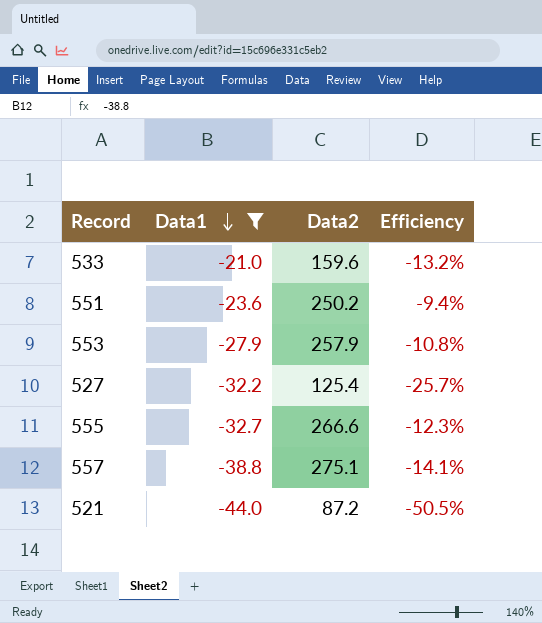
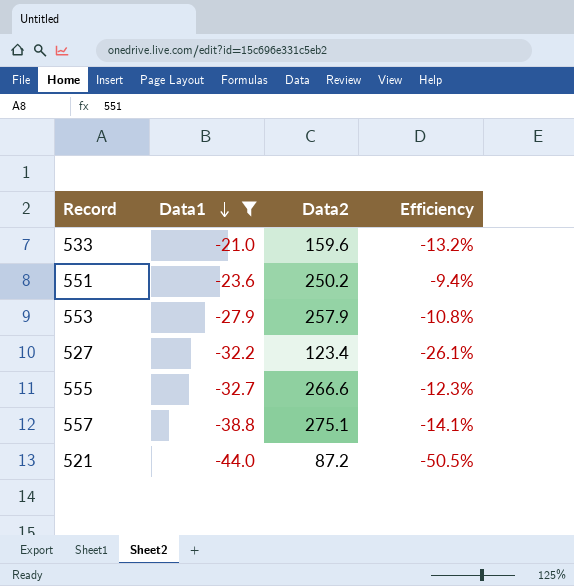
527 | Data2: 125.4 -> 123.4
527 | Efficiency: -25.7% -> -26.1%

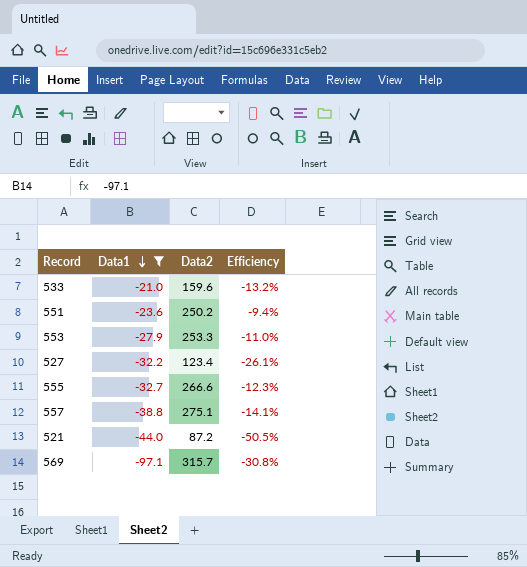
553 | Data2: 257.9 -> 253.3
553 | Efficiency: -10.8% -> -11.0%
row 569: none -> -97.1 | 315.7 | -30.8%

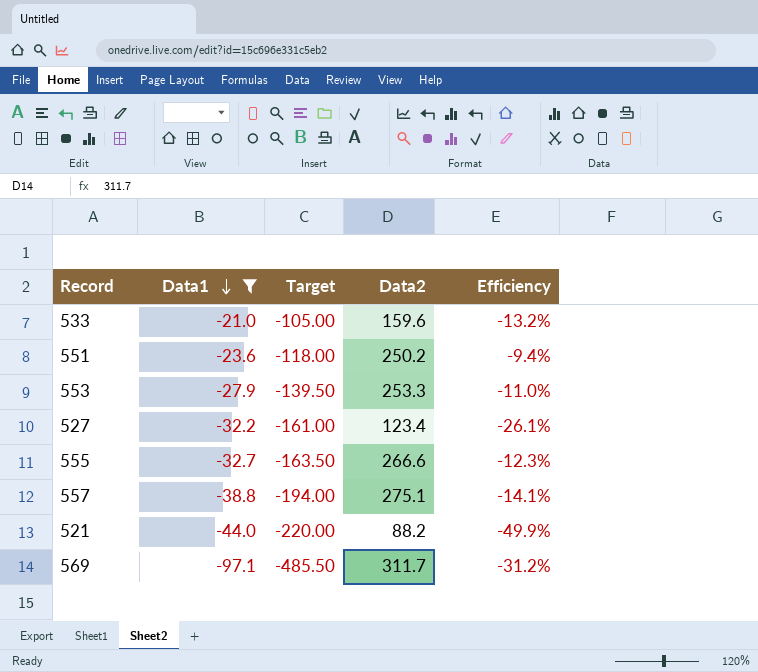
column Target | formula: none -> [Data1] * 5
521 | Data2: 87.2 -> 88.2
521 | Efficiency: -50.5% -> -49.9%
569 | Data2: 315.7 -> 311.7
569 | Efficiency: -30.8% -> -31.2%

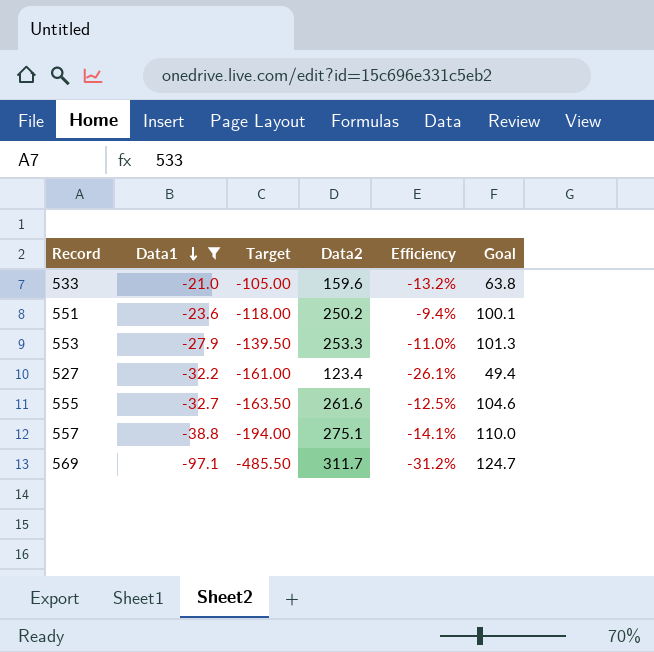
column Goal | formula: none -> [Data2] * 0.4
row 521: -44.0 | -220.00 | 88.2 | -49.9% -> none
555 | Data2: 266.6 -> 261.6
555 | Efficiency: -12.3% -> -12.5%

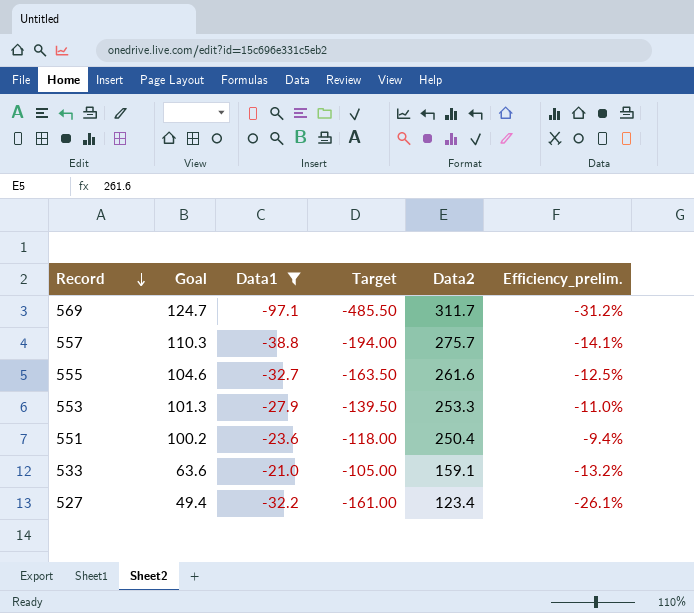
row order: Data1 descending -> Record descending
column Goal | position: 6 -> 2
column name: Efficiency -> Efficiency_prelim.
557 | Goal: 110.0 -> 110.3
557 | Data2: 275.1 -> 275.7
551 | Goal: 100.1 -> 100.2
551 | Data2: 250.2 -> 250.4
533 | Goal: 63.8 -> 63.6
533 | Data2: 159.6 -> 159.1

